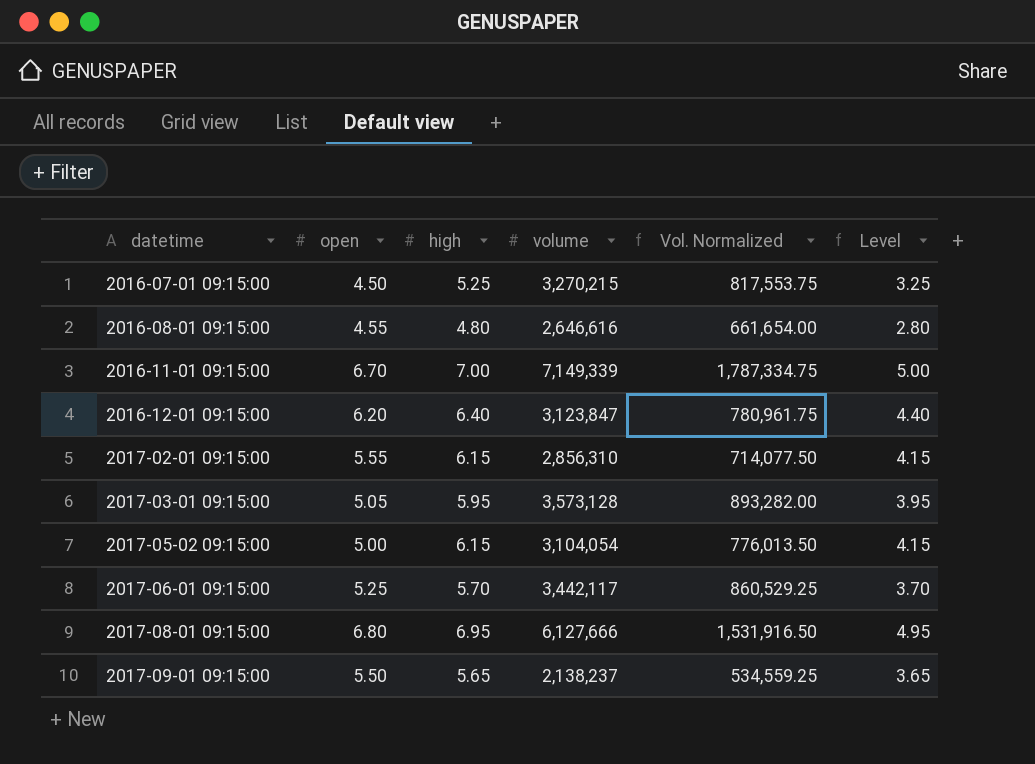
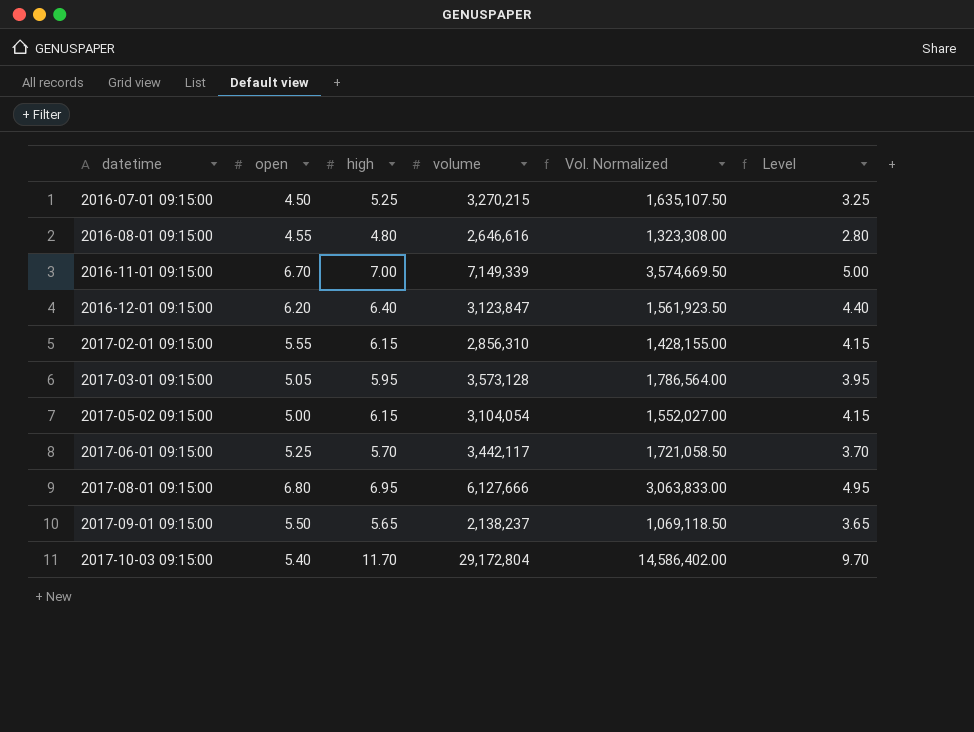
column Vol. Normalized | formula: [volume] * 0.25 -> [volume] * 0.5
row 2017-10-03 09:15:00: none -> 5.40 | 11.70 | 29,172,804 | 14,586,402.00 | 9.70

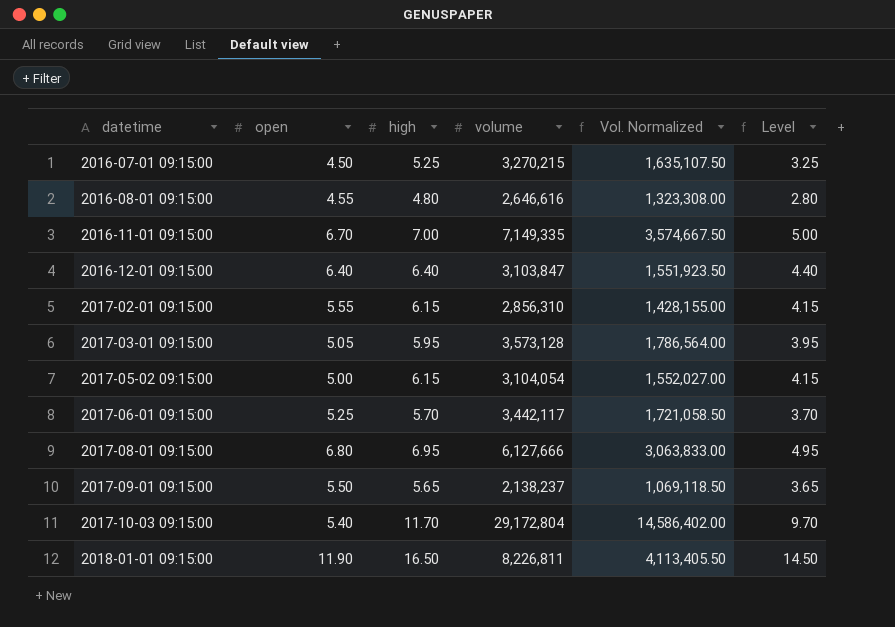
2016-11-01 09:15:00 | volume: 7,149,339 -> 7,149,335
2016-11-01 09:15:00 | Vol. Normalized: 3,574,669.50 -> 3,574,667.50
2016-12-01 09:15:00 | open: 6.20 -> 6.40
2016-12-01 09:15:00 | volume: 3,123,847 -> 3,103,847
2016-12-01 09:15:00 | Vol. Normalized: 1,561,923.50 -> 1,551,923.50
row 2018-01-01 09:15:00: none -> 11.90 | 16.50 | 8,226,811 | 4,113,405.50 | 14.50

